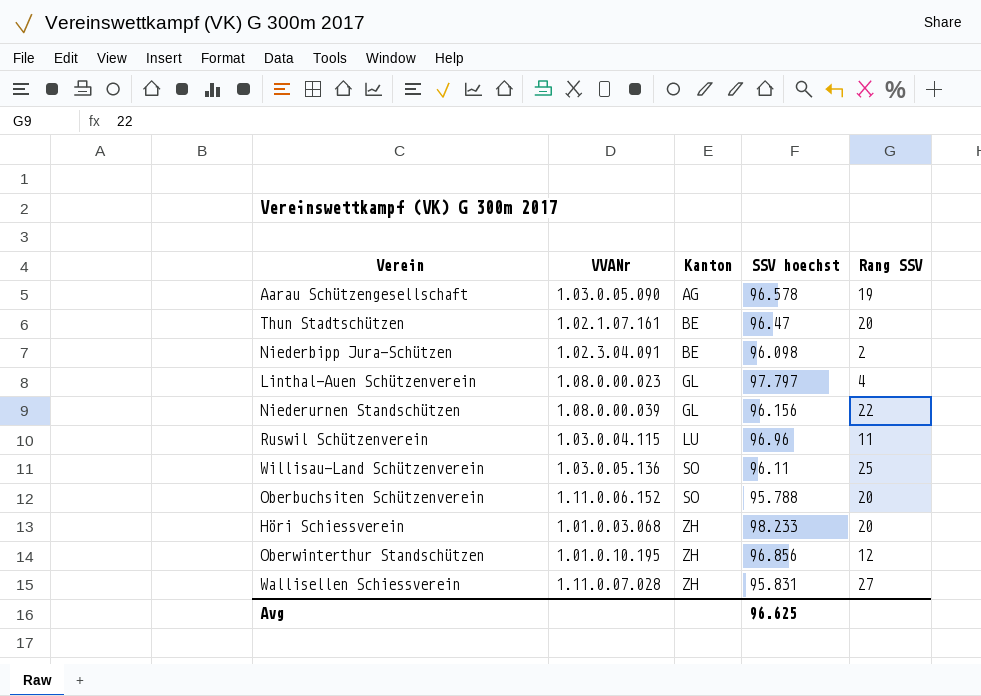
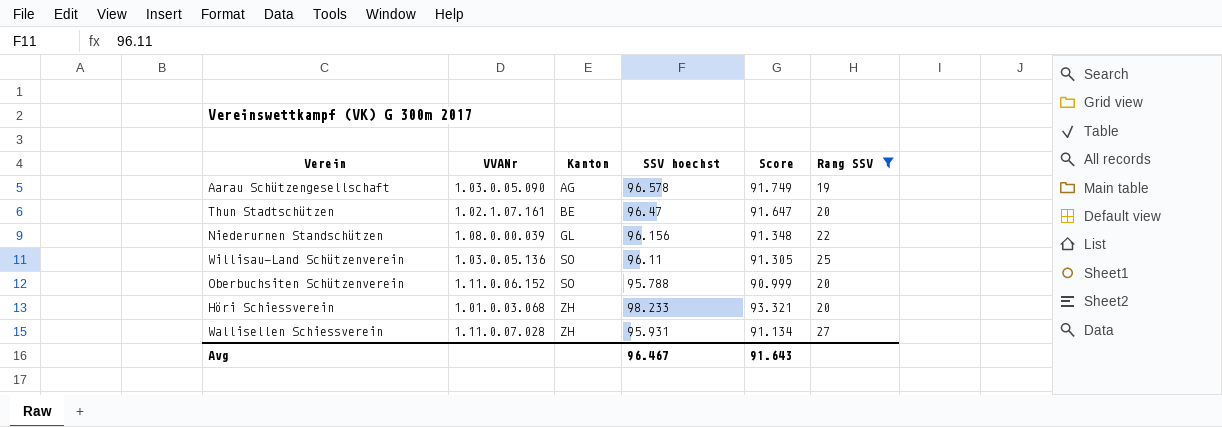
filter: none -> Rang SSV >= 19
column Score | formula: none -> [SSV hoechst] * 0.95
Wallisellen Schiessverein | SSV hoechst: 95.831 -> 95.931
Avg | SSV hoechst: 96.625 -> 96.467

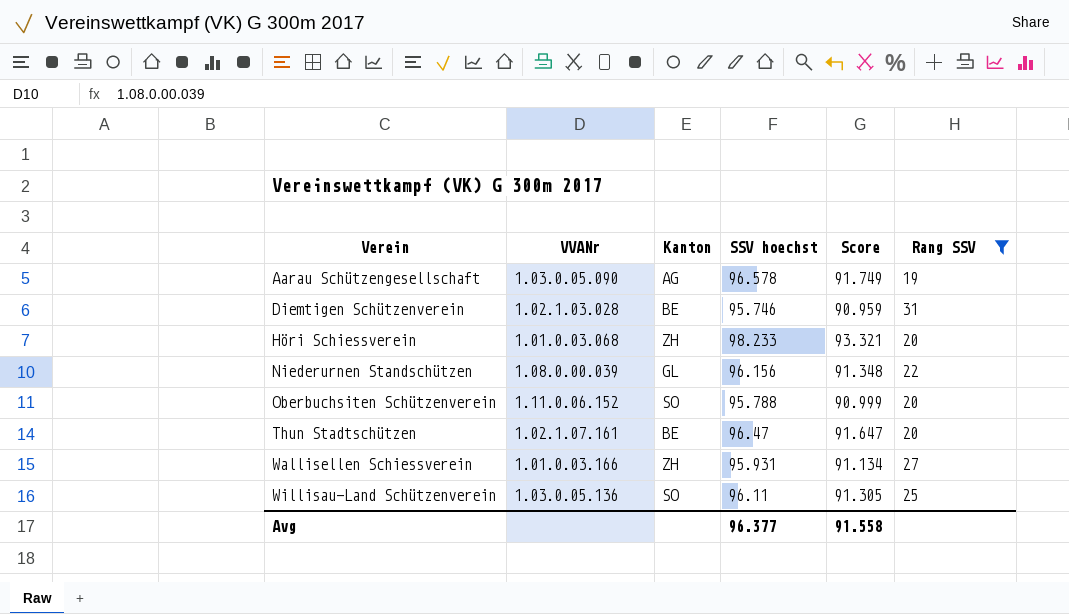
row order: Kanton ascending -> Verein ascending
row Diemtigen Schützenverein: none -> 1.02.1.03.028 | BE | 95.746 | 90.959 | 31
Wallisellen Schiessverein | VVANr: 1.11.0.07.028 -> 1.01.0.03.166
Avg | SSV hoechst: 96.467 -> 96.377
Avg | Score: 91.643 -> 91.558

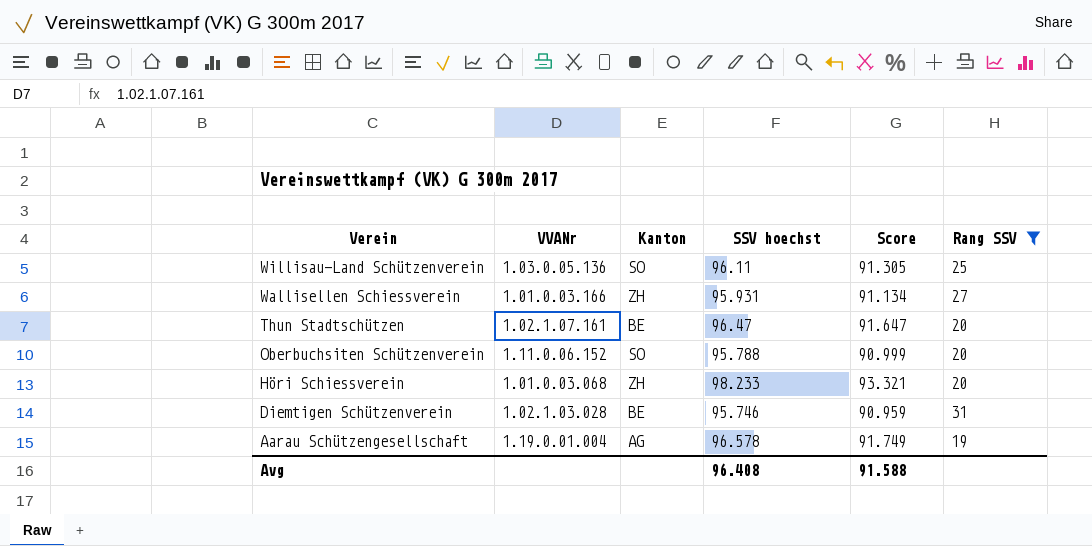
row order: Verein ascending -> Verein descending
row Niederurnen Standschützen: 1.08.0.00.039 | GL | 96.156 | 91.348 | 22 -> none
Aarau Schützengesellschaft | VVANr: 1.03.0.05.090 -> 1.19.0.01.004
Avg | SSV hoechst: 96.377 -> 96.408
Avg | Score: 91.558 -> 91.588

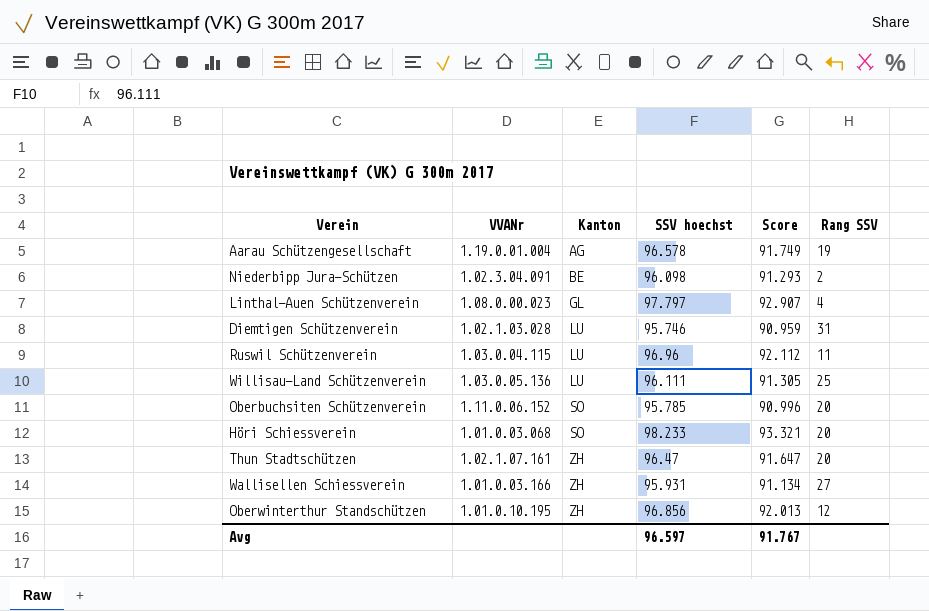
filter: Rang SSV >= 19 -> none
row order: Verein descending -> Kanton ascending
Diemtigen Schützenverein | Kanton: BE -> LU
Willisau-Land Schützenverein | Kanton: SO -> LU
Willisau-Land Schützenverein | SSV hoechst: 96.11 -> 96.111
Oberbuchsiten Schützenverein | SSV hoechst: 95.788 -> 95.785
Oberbuchsiten Schützenverein | Score: 90.999 -> 90.996
Höri Schiessverein | Kanton: ZH -> SO
Thun Stadtschützen | Kanton: BE -> ZH
Avg | SSV hoechst: 96.408 -> 96.597
Avg | Score: 91.588 -> 91.767

